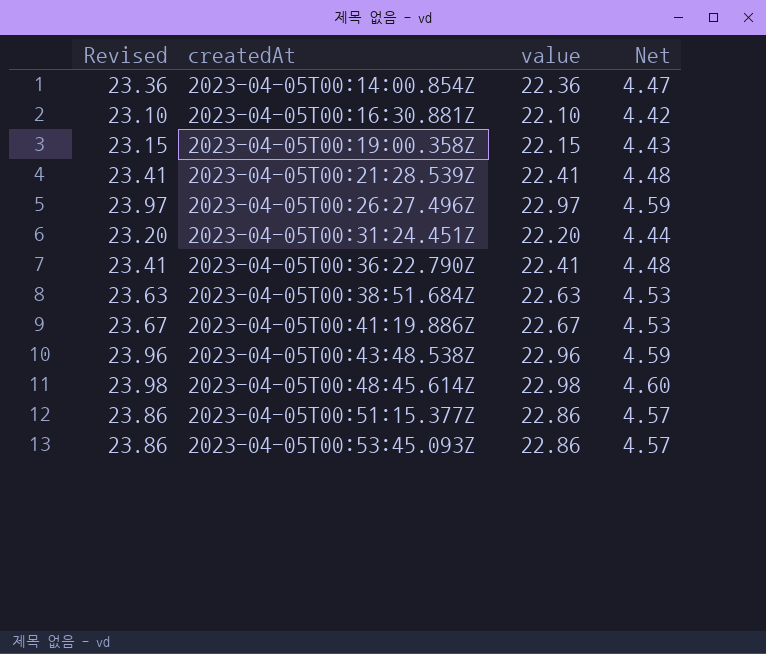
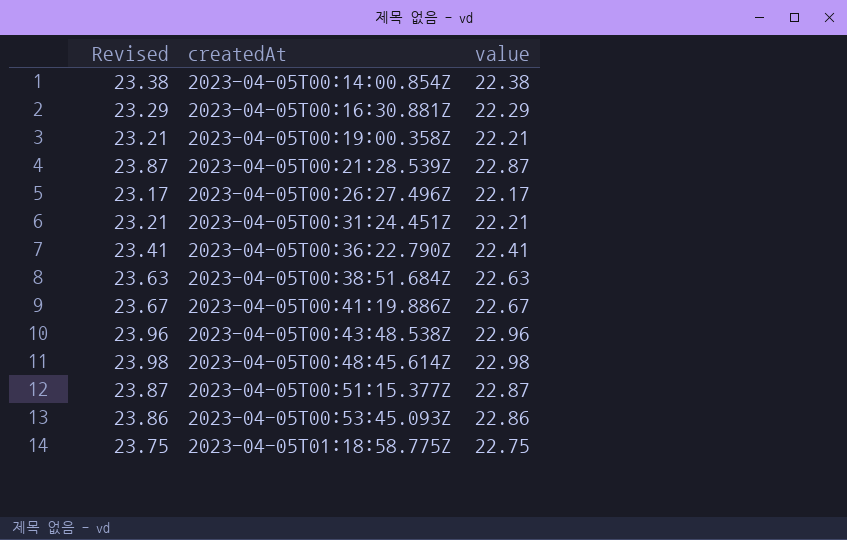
column Net | formula: [value] * 0.2 -> none
2023-04-05T00:14:00.854Z | Revised: 23.36 -> 23.38
2023-04-05T00:14:00.854Z | value: 22.36 -> 22.38
2023-04-05T00:16:30.881Z | Revised: 23.10 -> 23.29
2023-04-05T00:16:30.881Z | value: 22.10 -> 22.29
2023-04-05T00:19:00.358Z | Revised: 23.15 -> 23.21
2023-04-05T00:19:00.358Z | value: 22.15 -> 22.21
2023-04-05T00:21:28.539Z | Revised: 23.41 -> 23.87
2023-04-05T00:21:28.539Z | value: 22.41 -> 22.87
2023-04-05T00:26:27.496Z | Revised: 23.97 -> 23.17
2023-04-05T00:26:27.496Z | value: 22.97 -> 22.17
2023-04-05T00:31:24.451Z | Revised: 23.20 -> 23.21
2023-04-05T00:31:24.451Z | value: 22.20 -> 22.21
2023-04-05T00:51:15.377Z | Revised: 23.86 -> 23.87
2023-04-05T00:51:15.377Z | value: 22.86 -> 22.87
row 2023-04-05T01:18:58.775Z: none -> 23.75 | 22.75

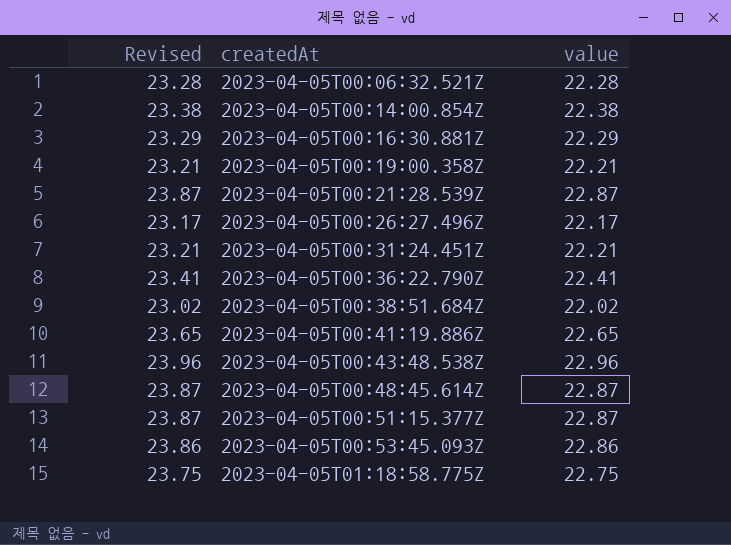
row 2023-04-05T00:06:32.521Z: none -> 23.28 | 22.28
2023-04-05T00:38:51.684Z | Revised: 23.63 -> 23.02
2023-04-05T00:38:51.684Z | value: 22.63 -> 22.02
2023-04-05T00:41:19.886Z | Revised: 23.67 -> 23.65
2023-04-05T00:41:19.886Z | value: 22.67 -> 22.65
2023-04-05T00:48:45.614Z | Revised: 23.98 -> 23.87
2023-04-05T00:48:45.614Z | value: 22.98 -> 22.87

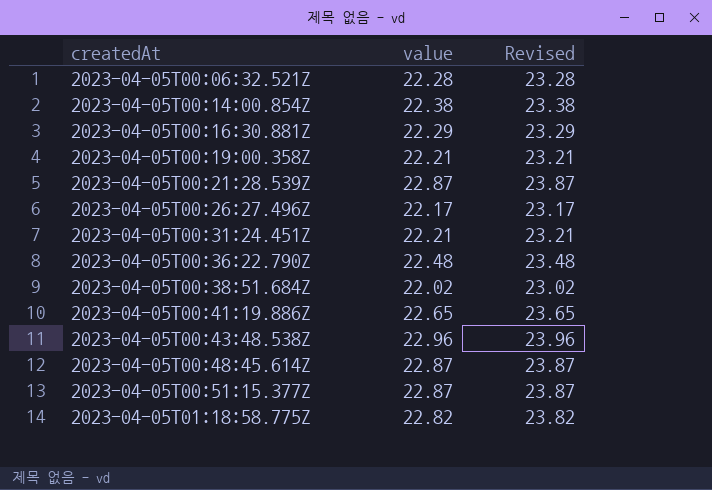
column Revised | position: 1 -> 3
row 2023-04-05T00:53:45.093Z: 23.86 | 22.86 -> none
2023-04-05T00:36:22.790Z | value: 22.41 -> 22.48
2023-04-05T00:36:22.790Z | Revised: 23.41 -> 23.48
2023-04-05T01:18:58.775Z | value: 22.75 -> 22.82
2023-04-05T01:18:58.775Z | Revised: 23.75 -> 23.82

